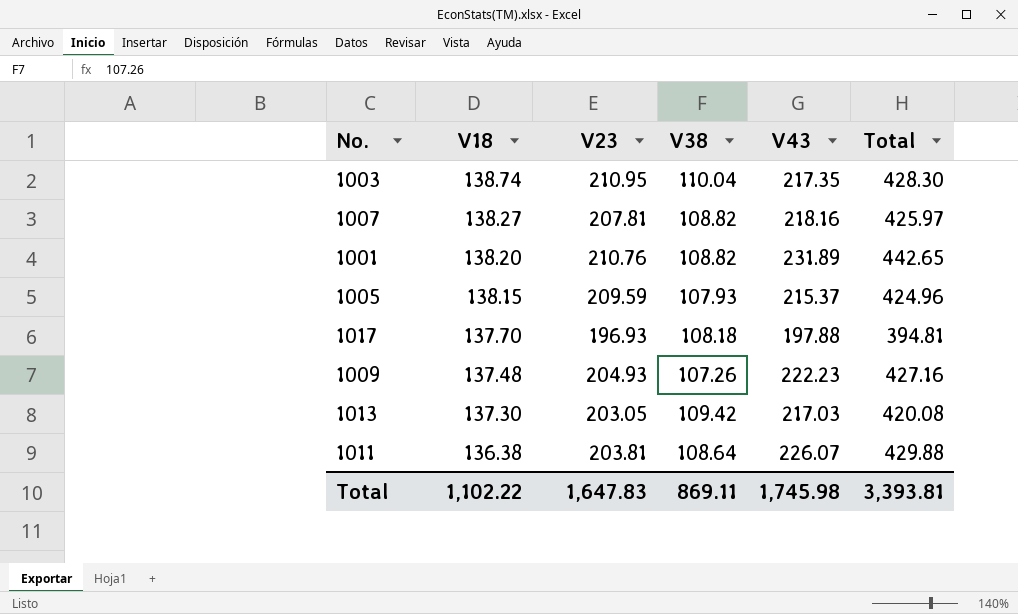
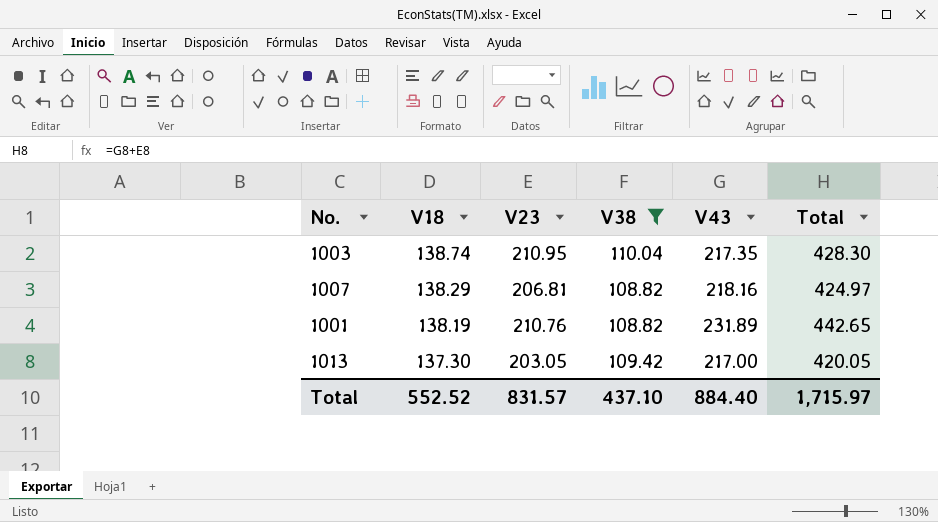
filter: none -> V38 >= 108.82
1007 | V18: 138.27 -> 138.29
1007 | V23: 207.81 -> 206.81
1007 | Total: 425.97 -> 424.97
1001 | V18: 138.20 -> 138.19
1013 | V43: 217.03 -> 217.00
1013 | Total: 420.08 -> 420.05
Total | V18: 1,102.22 -> 552.52
Total | V23: 1,647.83 -> 831.57
Total | V38: 869.11 -> 437.10
Total | V43: 1,745.98 -> 884.40
Total | Total: 3,393.81 -> 1,715.97

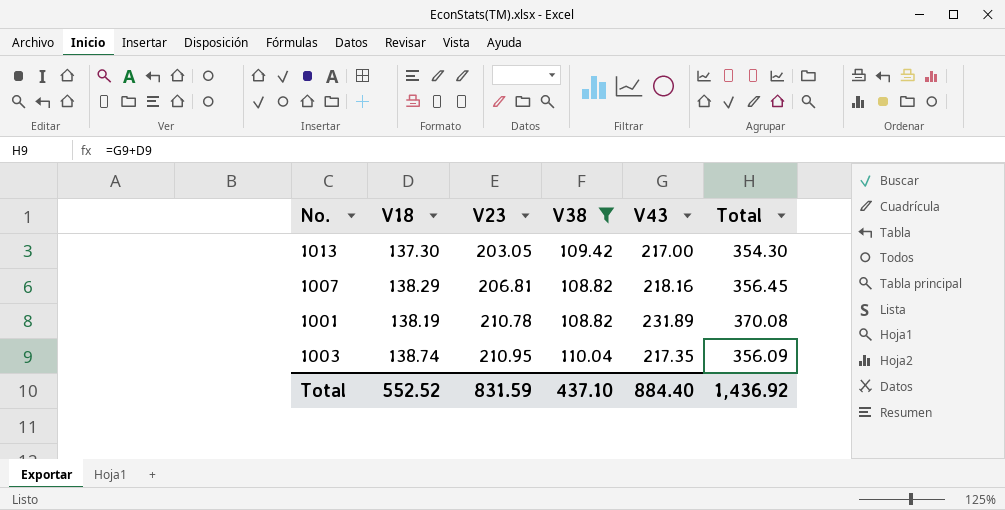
row order: V18 descending -> V23 ascending
column Total | formula: [V23] + [V43] -> [V18] + [V43]
1001 | V23: 210.76 -> 210.78
Total | V23: 831.57 -> 831.59
Total | Total: 1,715.97 -> 1,436.92

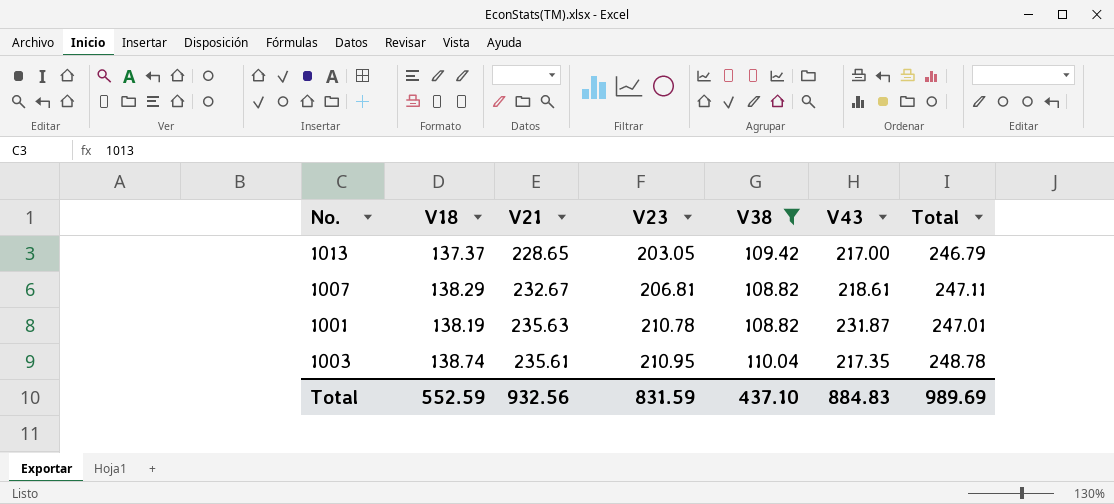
column V21 | position: none -> 3
column Total | formula: [V18] + [V43] -> [V18] + [V38]
1013 | V18: 137.30 -> 137.37
1007 | V43: 218.16 -> 218.61
1001 | V43: 231.89 -> 231.87
Total | V18: 552.52 -> 552.59
Total | V43: 884.40 -> 884.83
Total | Total: 1,436.92 -> 989.69

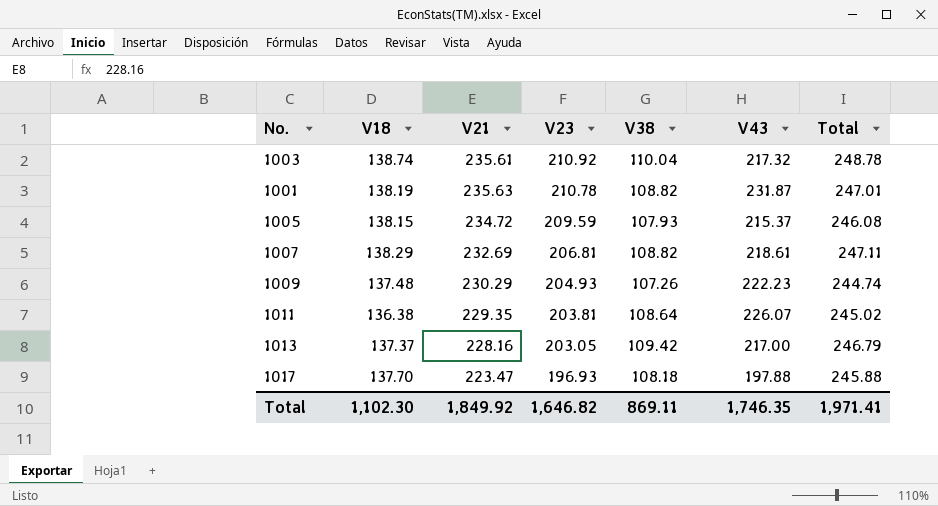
filter: V38 >= 108.82 -> none
row order: V23 ascending -> V23 descending
1003 | V23: 210.95 -> 210.92
1003 | V43: 217.35 -> 217.32
1007 | V21: 232.67 -> 232.69
1013 | V21: 228.65 -> 228.16
Total | V18: 552.59 -> 1,102.30
Total | V21: 932.56 -> 1,849.92
Total | V23: 831.59 -> 1,646.82
Total | V38: 437.10 -> 869.11
Total | V43: 884.83 -> 1,746.35
Total | Total: 989.69 -> 1,971.41

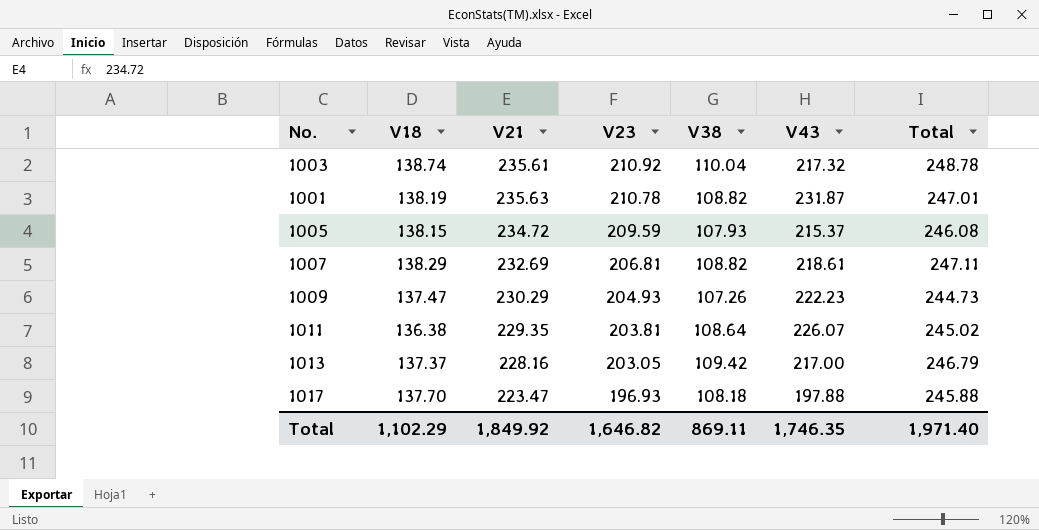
1009 | V18: 137.48 -> 137.47
1009 | Total: 244.74 -> 244.73
Total | V18: 1,102.30 -> 1,102.29
Total | Total: 1,971.41 -> 1,971.40

